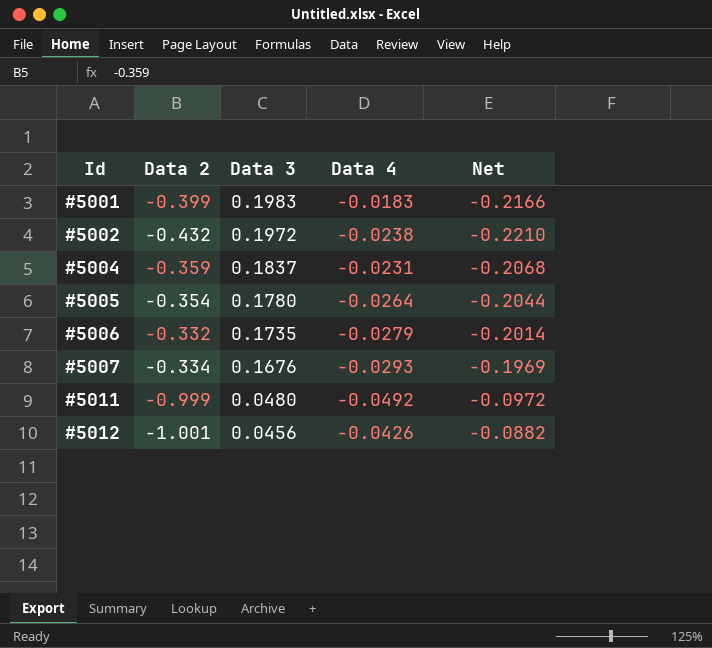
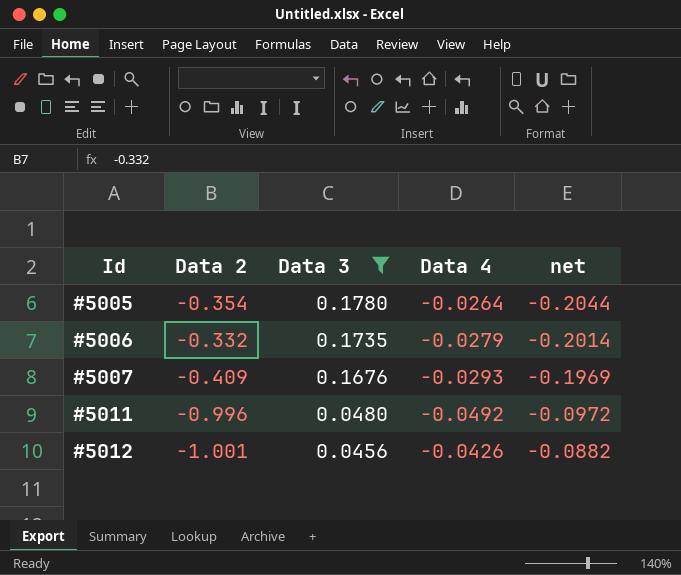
filter: none -> Data 3 <= 0.1780
column name: Net -> net
#5007 | Data 2: -0.334 -> -0.409
#5011 | Data 2: -0.999 -> -0.996

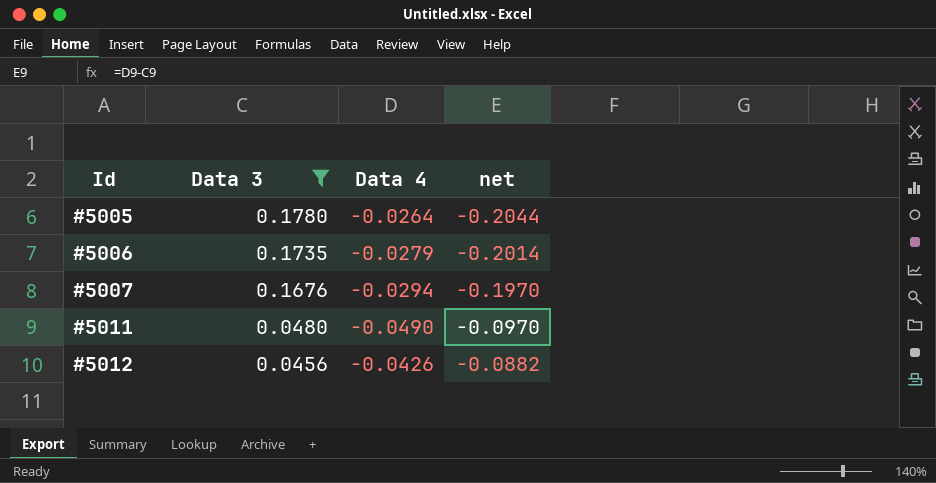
column Data 2 | position: 2 -> none
#5007 | Data 4: -0.0293 -> -0.0294
#5007 | net: -0.1969 -> -0.1970
#5011 | Data 4: -0.0492 -> -0.0490
#5011 | net: -0.0972 -> -0.0970

